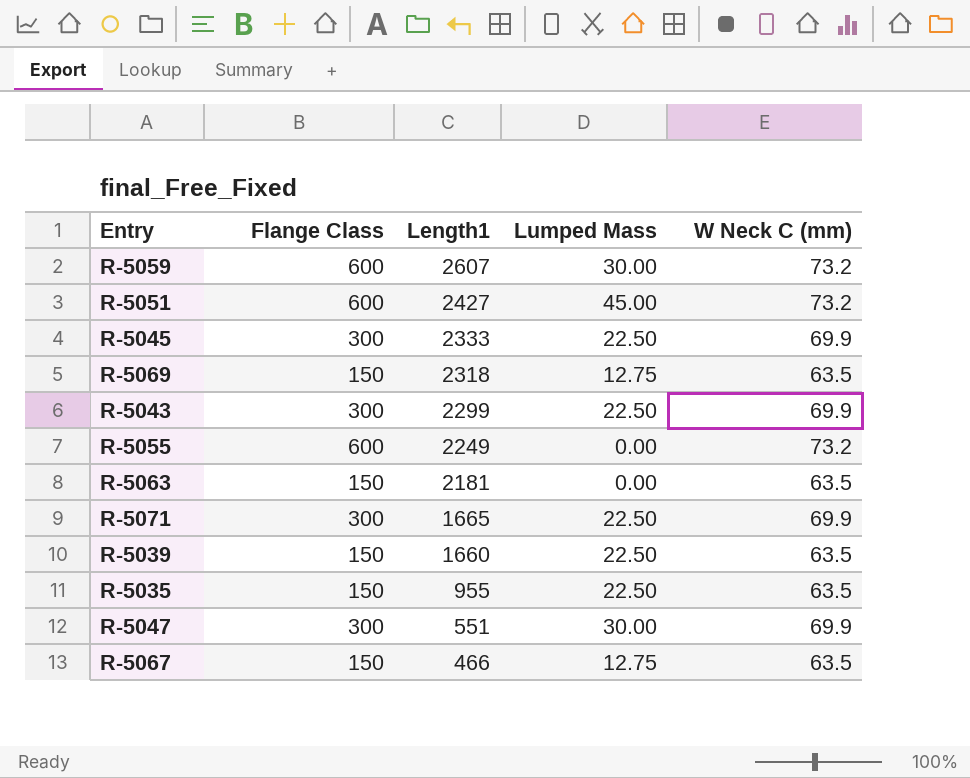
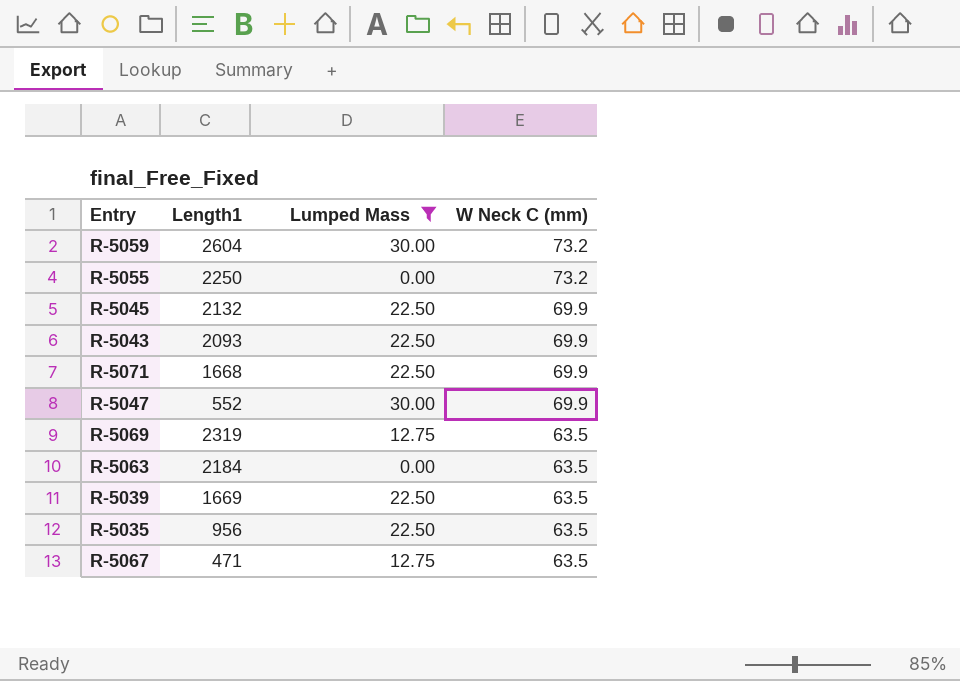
filter: none -> Lumped Mass != 45.00
row order: Length1 descending -> W Neck C (mm) descending
column Flange Class | position: 2 -> none
R-5059 | Length1: 2607 -> 2604
R-5055 | Length1: 2249 -> 2250
R-5045 | Length1: 2333 -> 2132
R-5043 | Length1: 2299 -> 2093
R-5071 | Length1: 1665 -> 1668
R-5047 | Length1: 551 -> 552
R-5069 | Length1: 2318 -> 2319
R-5063 | Length1: 2181 -> 2184
R-5039 | Length1: 1660 -> 1669
R-5035 | Length1: 955 -> 956
R-5067 | Length1: 466 -> 471

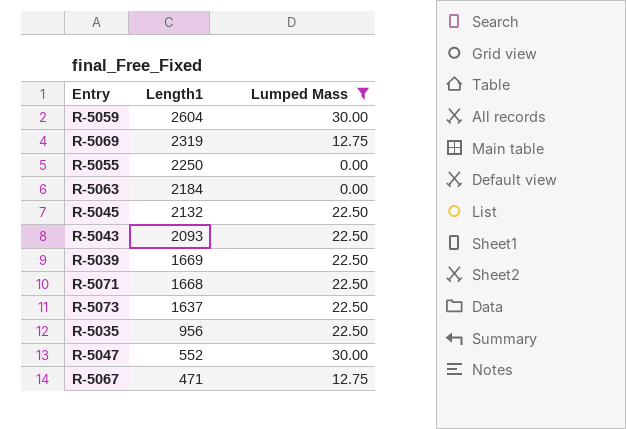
row order: W Neck C (mm) descending -> Length1 descending
column W Neck C (mm) | position: 4 -> none
row R-5073: none -> 1637 | 22.50

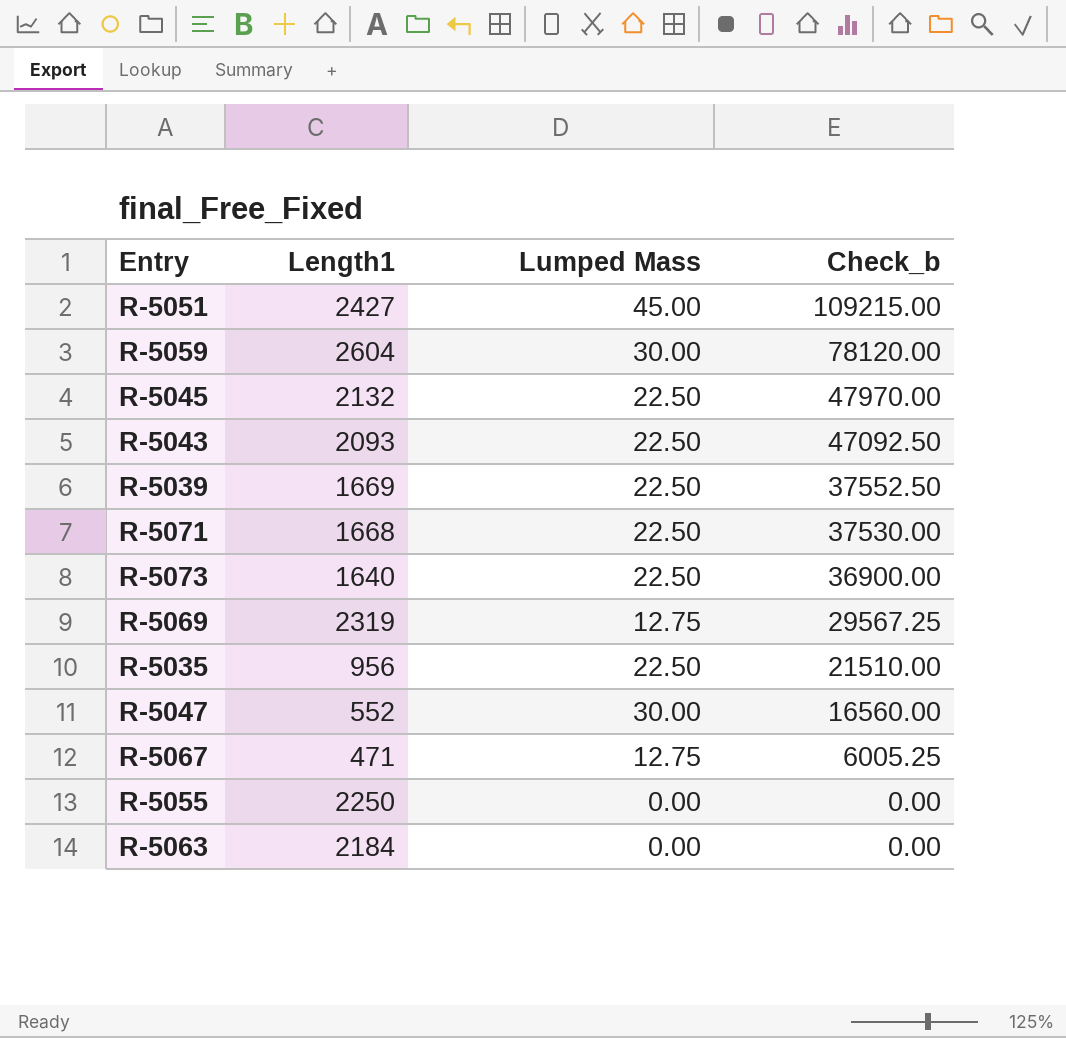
filter: Lumped Mass != 45.00 -> none
row order: Length1 descending -> Check_b descending
column Check_b | formula: none -> [Length1] * [Lumped Mass]
R-5073 | Length1: 1637 -> 1640

